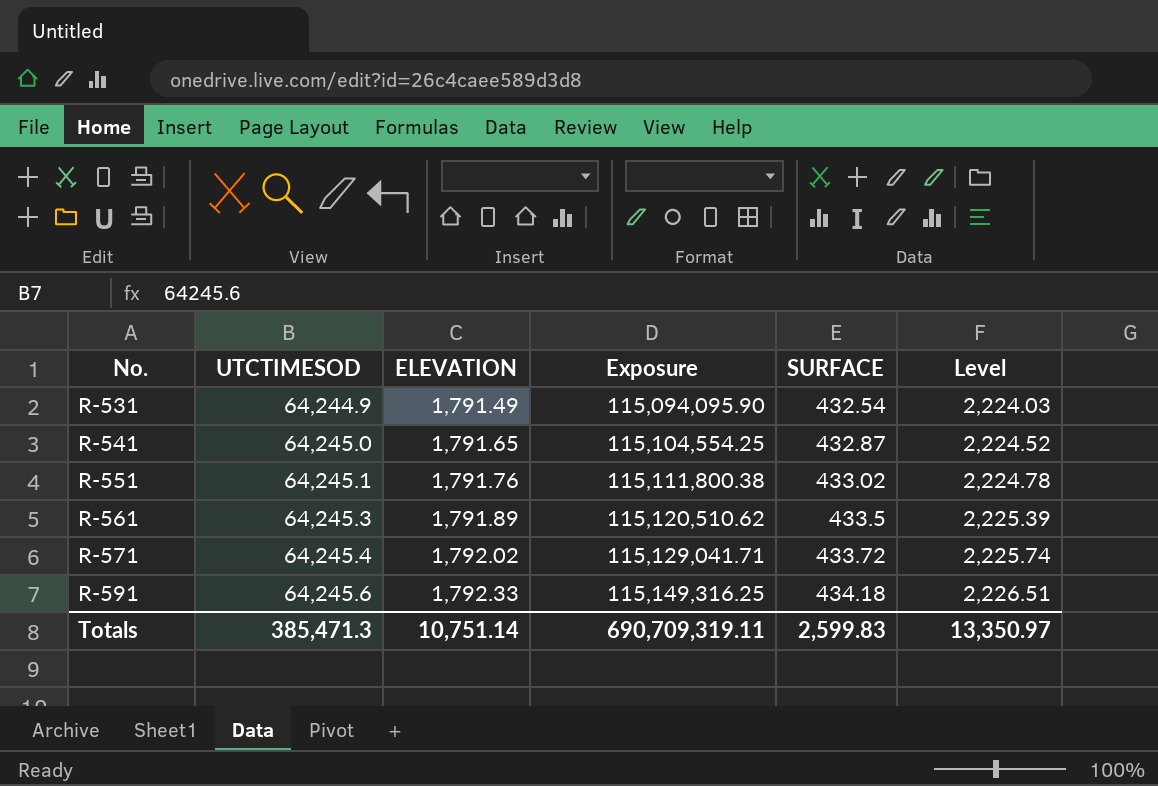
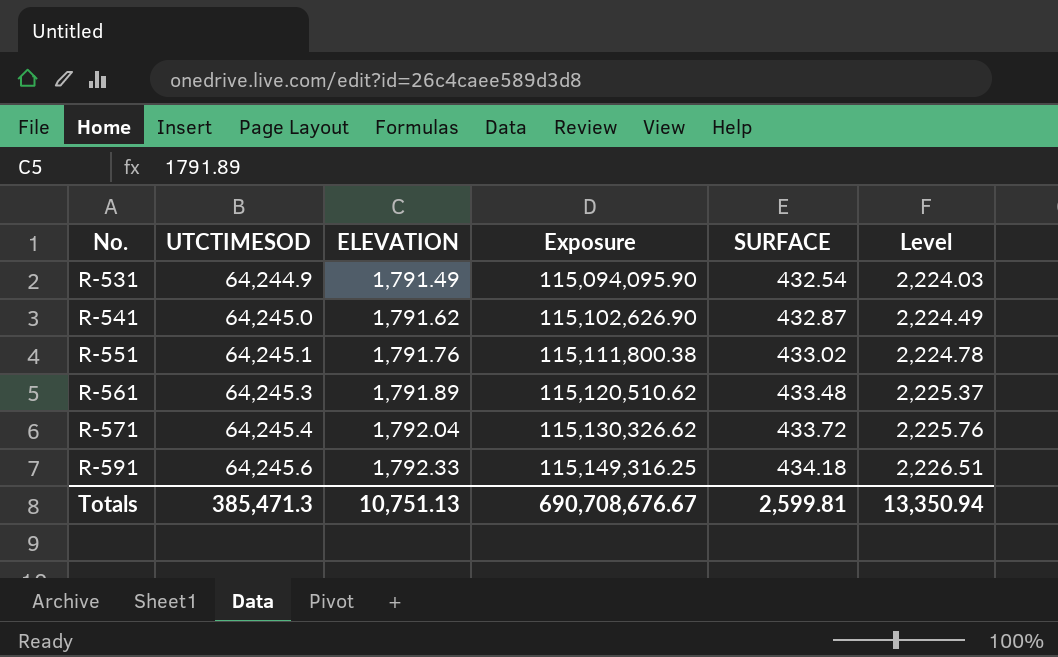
R-541 | ELEVATION: 1,791.65 -> 1,791.62
R-541 | Exposure: 115,104,554.25 -> 115,102,626.90
R-541 | Level: 2,224.52 -> 2,224.49
R-561 | SURFACE: 433.5 -> 433.48
R-561 | Level: 2,225.39 -> 2,225.37
R-571 | ELEVATION: 1,792.02 -> 1,792.04
R-571 | Exposure: 115,129,041.71 -> 115,130,326.62
R-571 | Level: 2,225.74 -> 2,225.76
Totals | ELEVATION: 10,751.14 -> 10,751.13
Totals | Exposure: 690,709,319.11 -> 690,708,676.67
Totals | SURFACE: 2,599.83 -> 2,599.81
Totals | Level: 13,350.97 -> 13,350.94

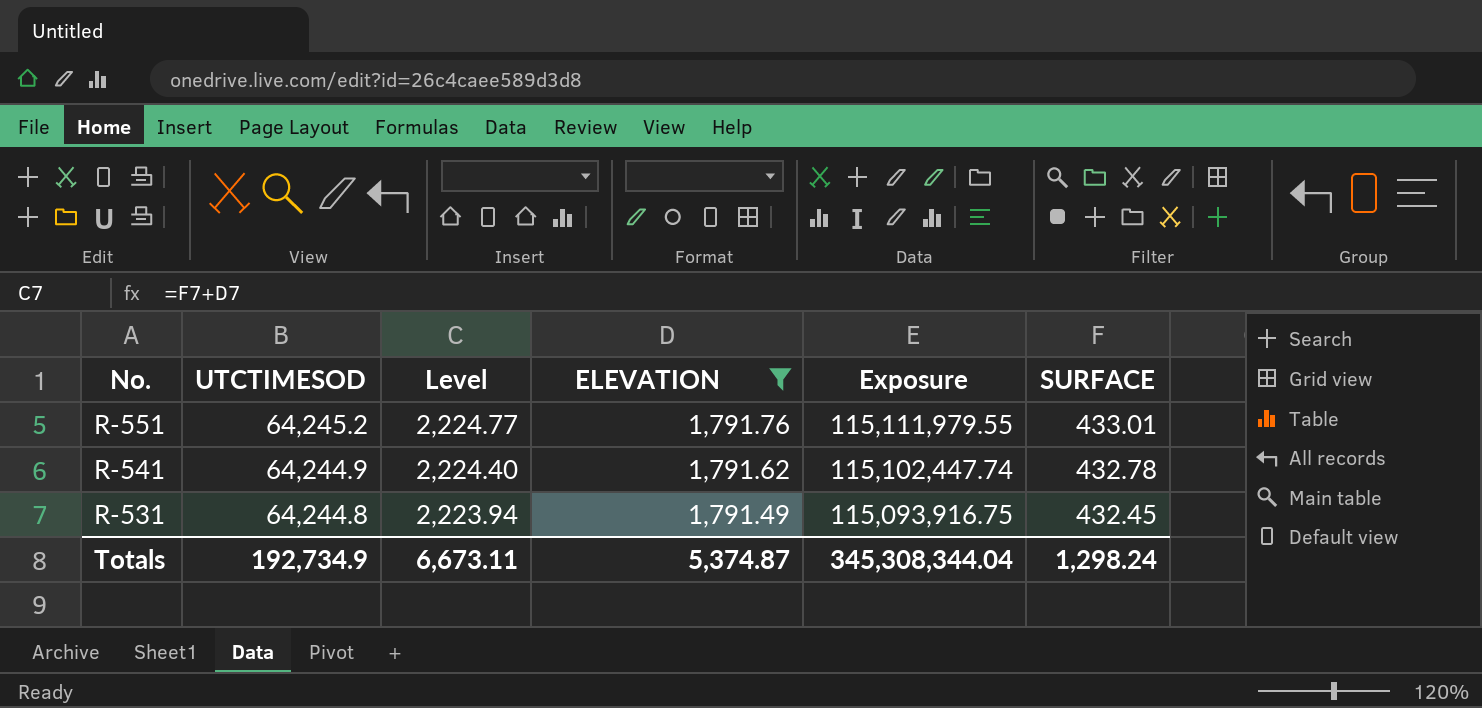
filter: none -> ELEVATION <= 1,791.76
row order: No. ascending -> No. descending
column Level | position: 6 -> 3
R-551 | UTCTIMESOD: 64,245.1 -> 64,245.2
R-551 | Level: 2,224.78 -> 2,224.77
R-551 | Exposure: 115,111,800.38 -> 115,111,979.55
R-551 | SURFACE: 433.02 -> 433.01
R-541 | UTCTIMESOD: 64,245.0 -> 64,244.9
R-541 | Level: 2,224.49 -> 2,224.40
R-541 | Exposure: 115,102,626.90 -> 115,102,447.74
R-541 | SURFACE: 432.87 -> 432.78
R-531 | UTCTIMESOD: 64,244.9 -> 64,244.8
R-531 | Level: 2,224.03 -> 2,223.94
R-531 | Exposure: 115,094,095.90 -> 115,093,916.75
R-531 | SURFACE: 432.54 -> 432.45
Totals | UTCTIMESOD: 385,471.3 -> 192,734.9
Totals | Level: 13,350.94 -> 6,673.11
Totals | ELEVATION: 10,751.13 -> 5,374.87
Totals | Exposure: 690,708,676.67 -> 345,308,344.04
Totals | SURFACE: 2,599.81 -> 1,298.24

